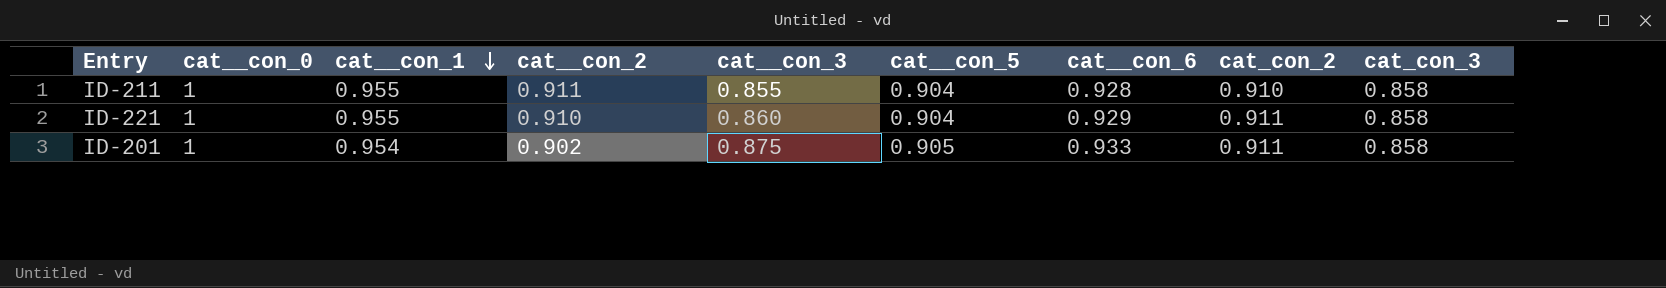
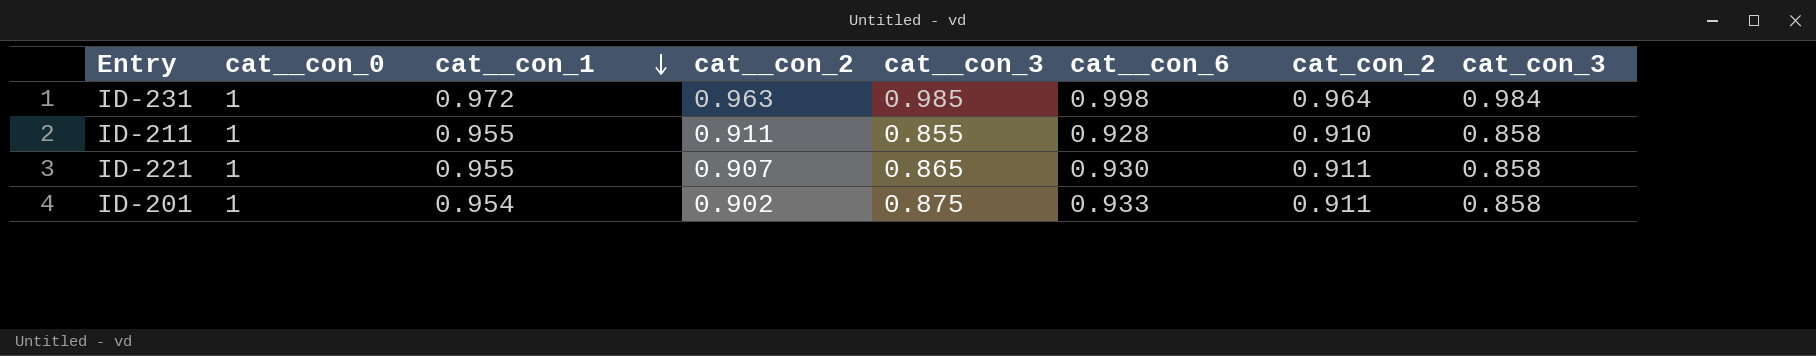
column cat__con_5 | position: 6 -> none
row ID-231: none -> 1 | 0.972 | 0.963 | 0.985 | 0.998 | 0.964 | 0.984
ID-221 | cat__con_2: 0.910 -> 0.907
ID-221 | cat__con_3: 0.860 -> 0.865
ID-221 | cat__con_6: 0.929 -> 0.930

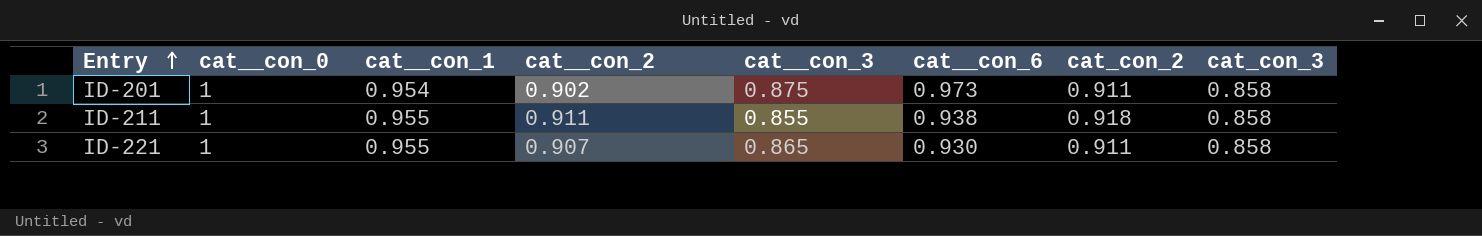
row order: cat__con_1 descending -> Entry ascending
row ID-231: 1 | 0.972 | 0.963 | 0.985 | 0.998 | 0.964 | 0.984 -> none
ID-201 | cat__con_6: 0.933 -> 0.973
ID-211 | cat__con_6: 0.928 -> 0.938
ID-211 | cat_con_2: 0.910 -> 0.918

